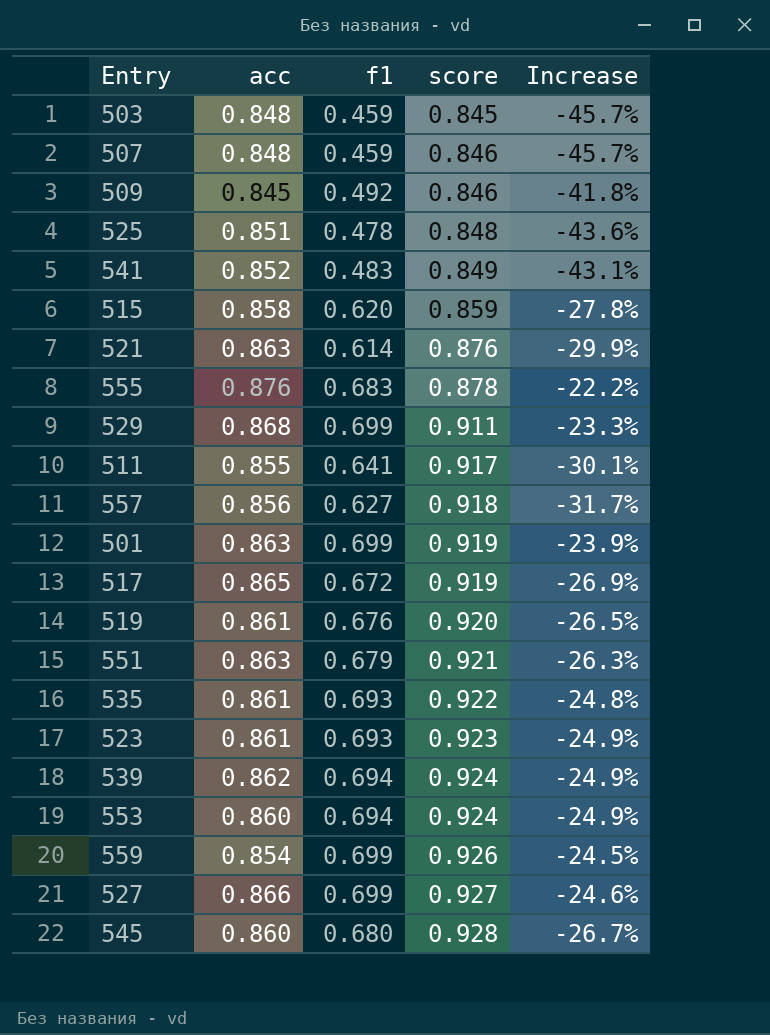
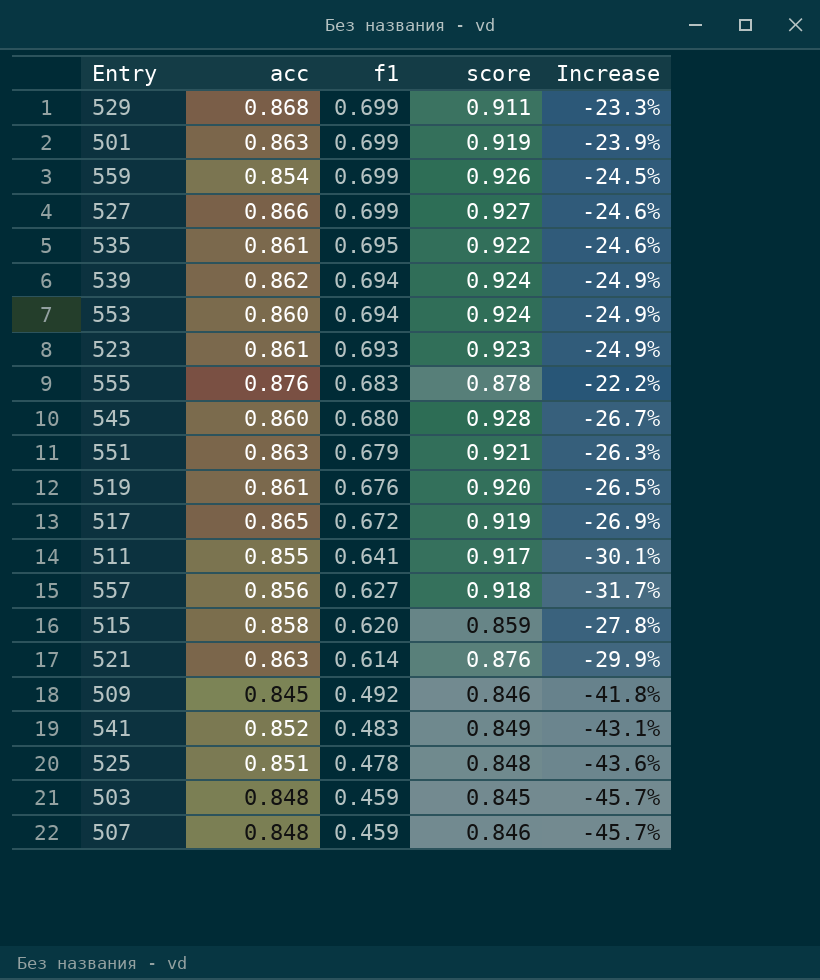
row order: score ascending -> f1 descending
535 | f1: 0.693 -> 0.695
535 | Increase: -24.8% -> -24.6%

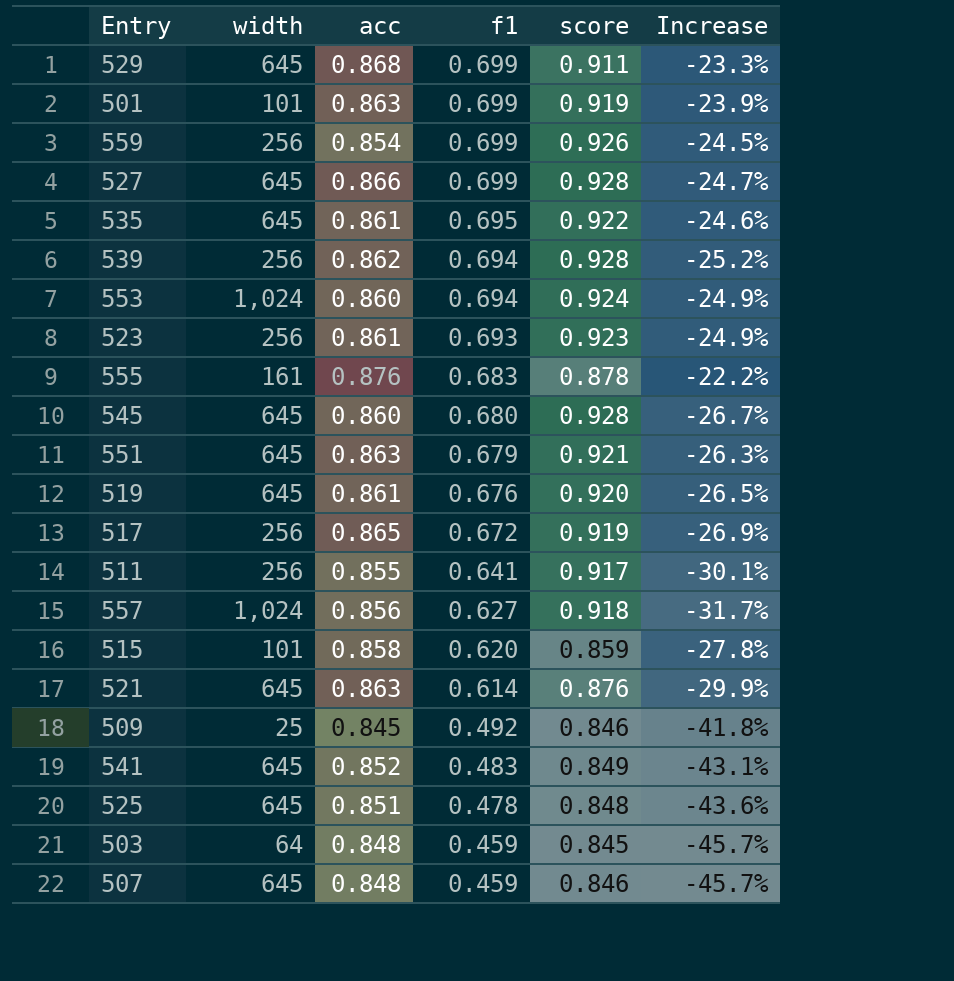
column width | position: none -> 2
527 | score: 0.927 -> 0.928
527 | Increase: -24.6% -> -24.7%
539 | score: 0.924 -> 0.928
539 | Increase: -24.9% -> -25.2%

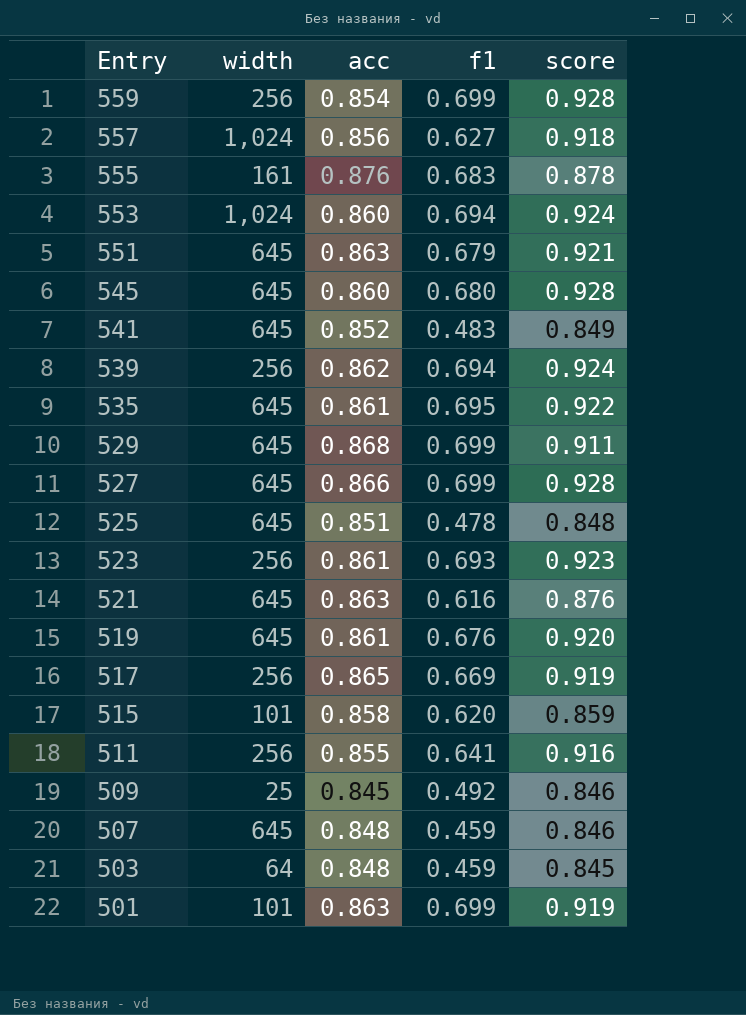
row order: f1 descending -> Entry descending
column Increase | formula: ([f1] - [score]) / [score] -> none
559 | score: 0.926 -> 0.928
539 | score: 0.928 -> 0.924
521 | f1: 0.614 -> 0.616
517 | f1: 0.672 -> 0.669
511 | score: 0.917 -> 0.916

